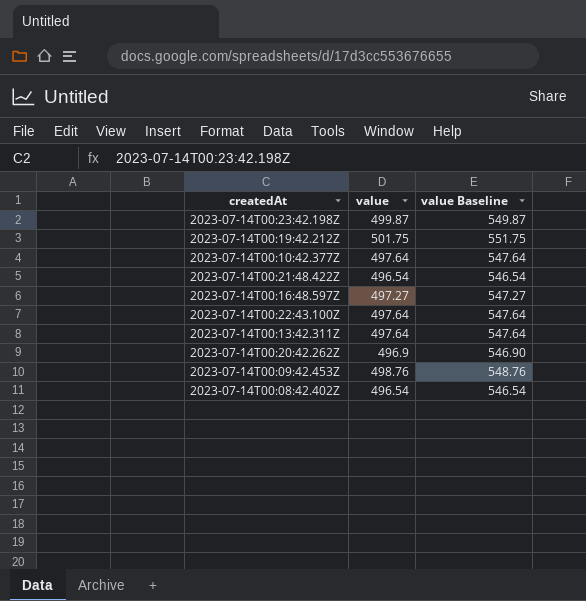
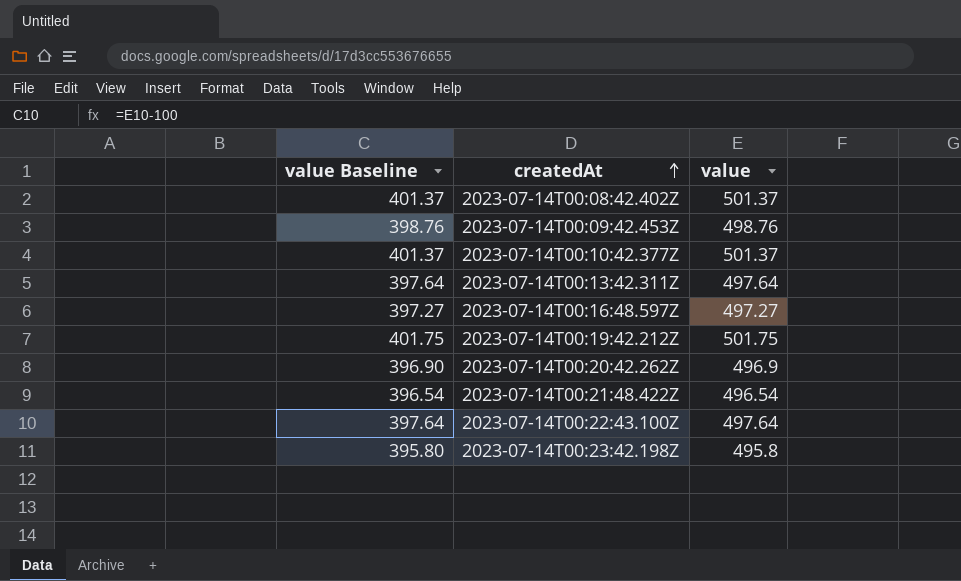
row order: none -> createdAt ascending
column value Baseline | formula: [value] + 50 -> [value] - 100
column value Baseline | position: 3 -> 1
2023-07-14T00:08:42.402Z | value: 496.54 -> 501.37
2023-07-14T00:10:42.377Z | value: 497.64 -> 501.37
2023-07-14T00:23:42.198Z | value: 499.87 -> 495.8

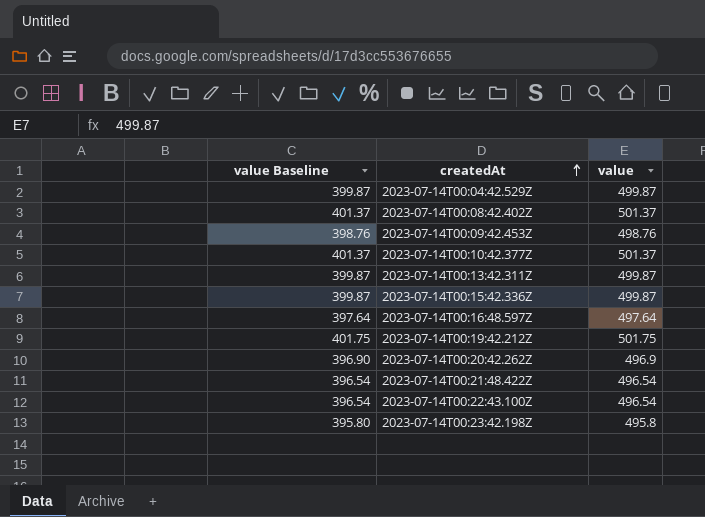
row 2023-07-14T00:04:42.529Z: none -> 399.87 | 499.87
2023-07-14T00:13:42.311Z | value Baseline: 397.64 -> 399.87
2023-07-14T00:13:42.311Z | value: 497.64 -> 499.87
row 2023-07-14T00:15:42.336Z: none -> 399.87 | 499.87
2023-07-14T00:16:48.597Z | value Baseline: 397.27 -> 397.64
2023-07-14T00:16:48.597Z | value: 497.27 -> 497.64
2023-07-14T00:22:43.100Z | value Baseline: 397.64 -> 396.54
2023-07-14T00:22:43.100Z | value: 497.64 -> 496.54

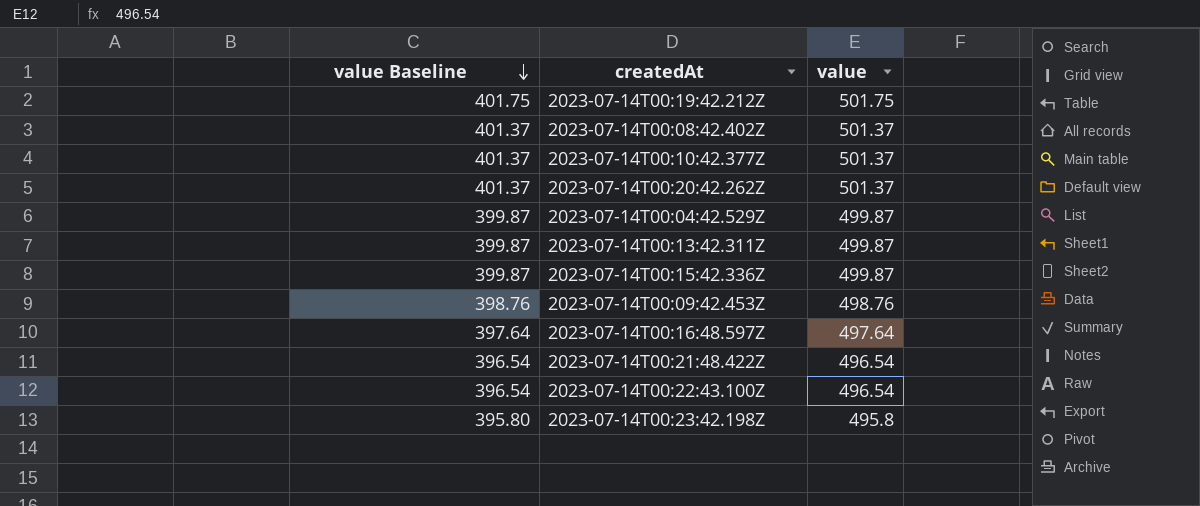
row order: createdAt ascending -> value Baseline descending
2023-07-14T00:20:42.262Z | value Baseline: 396.90 -> 401.37
2023-07-14T00:20:42.262Z | value: 496.9 -> 501.37

